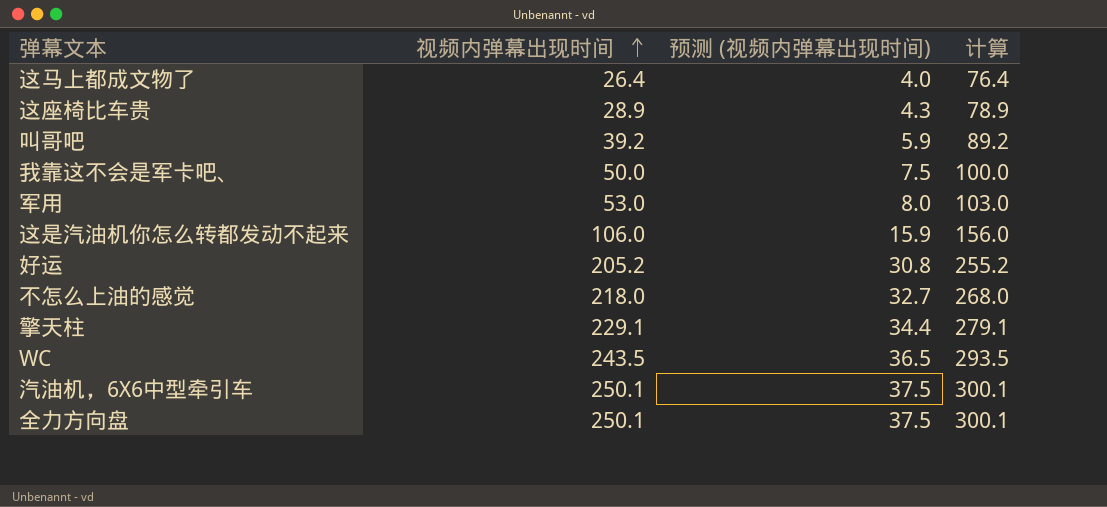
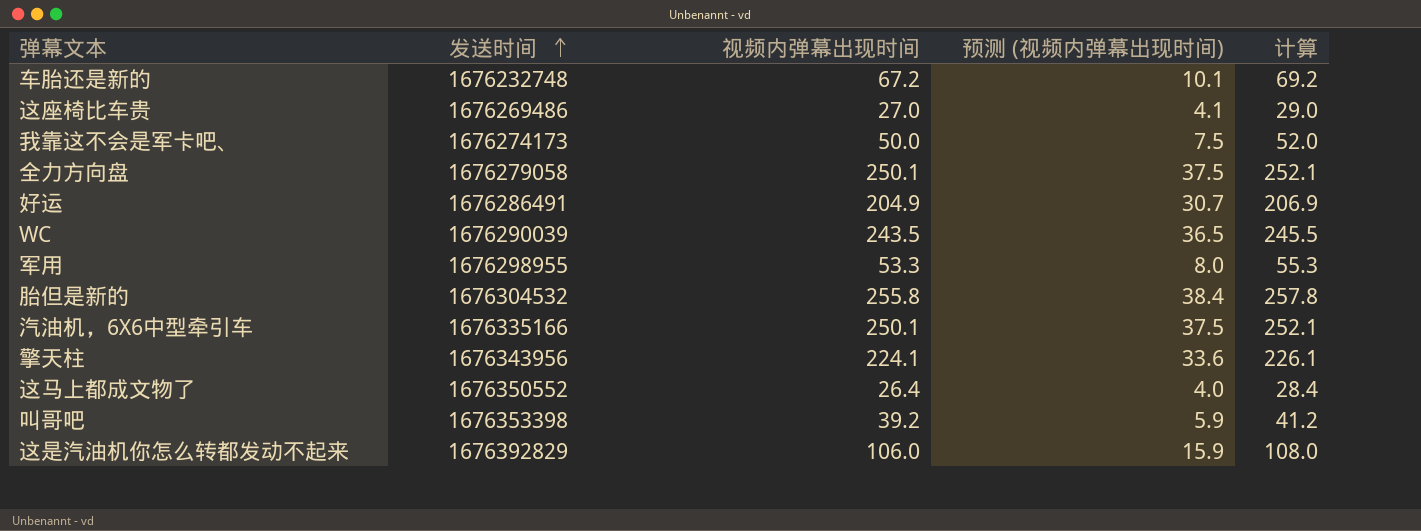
row order: 视频内弹幕出现时间 ascending -> 发送时间 ascending
column 发送时间 | position: none -> 2
column 计算 | formula: [视频内弹幕出现时间] + 50 -> [视频内弹幕出现时间] + 2
row 不怎么上油的感觉: 218.0 | 32.7 | 268.0 -> none
row 车胎还是新的: none -> 1676232748 | 67.2 | 10.1 | 69.2
这座椅比车贵 | 视频内弹幕出现时间: 28.9 -> 27.0
这座椅比车贵 | 预测 (视频内弹幕出现时间): 4.3 -> 4.1
好运 | 视频内弹幕出现时间: 205.2 -> 204.9
好运 | 预测 (视频内弹幕出现时间): 30.8 -> 30.7
军用 | 视频内弹幕出现时间: 53.0 -> 53.3
row 胎但是新的: none -> 1676304532 | 255.8 | 38.4 | 257.8
擎天柱 | 视频内弹幕出现时间: 229.1 -> 224.1
擎天柱 | 预测 (视频内弹幕出现时间): 34.4 -> 33.6

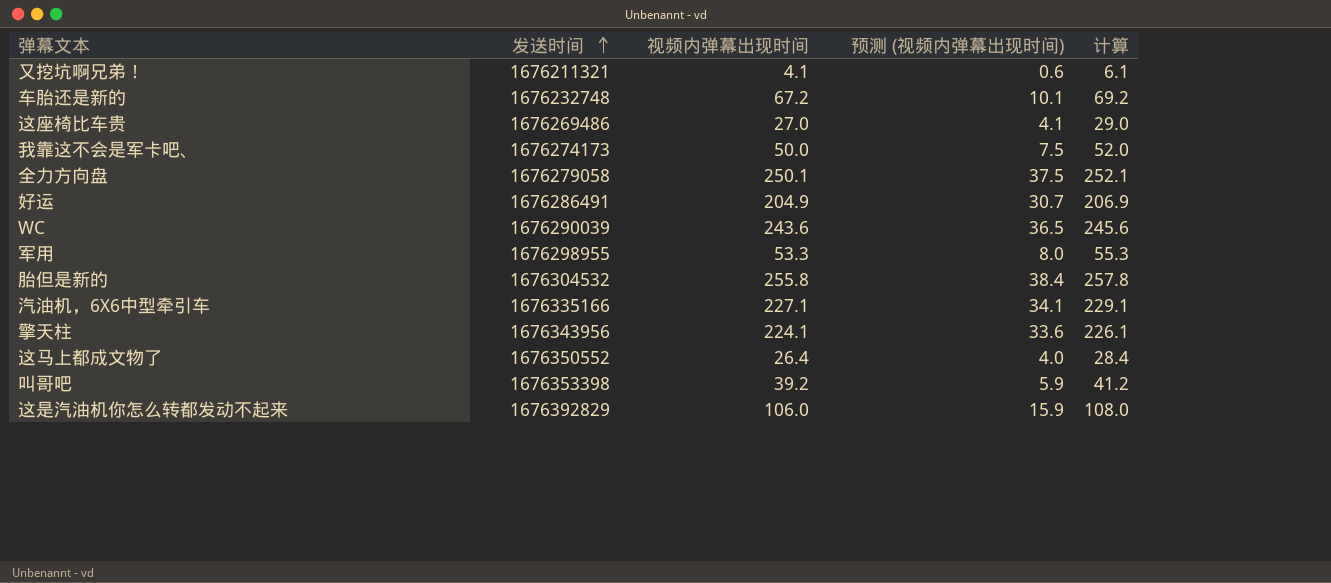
row 又挖坑啊兄弟！: none -> 1676211321 | 4.1 | 0.6 | 6.1
WC | 视频内弹幕出现时间: 243.5 -> 243.6
WC | 计算: 245.5 -> 245.6
汽油机，6X6中型牵引车 | 视频内弹幕出现时间: 250.1 -> 227.1
汽油机，6X6中型牵引车 | 预测 (视频内弹幕出现时间): 37.5 -> 34.1
汽油机，6X6中型牵引车 | 计算: 252.1 -> 229.1

